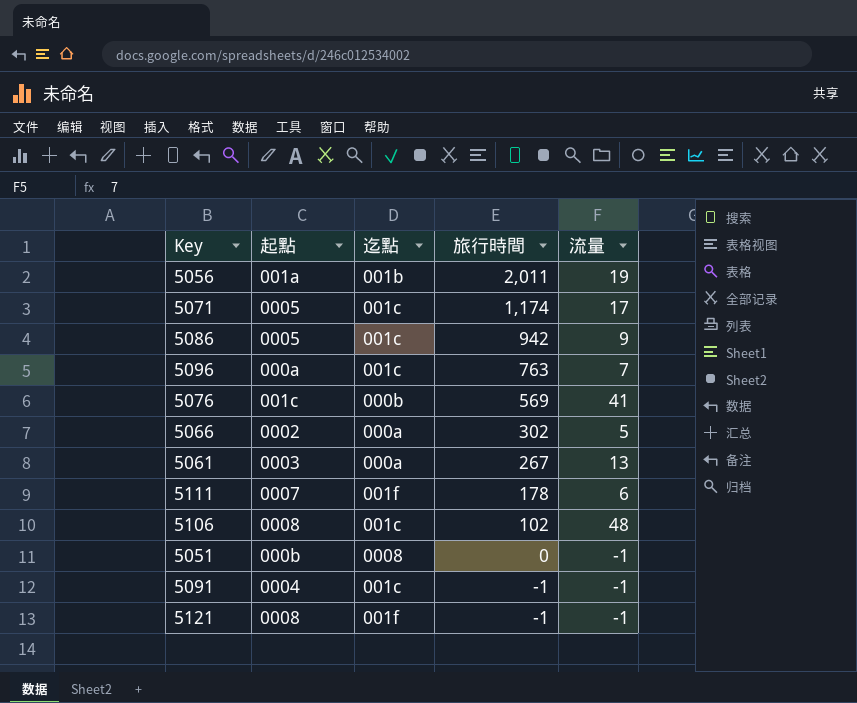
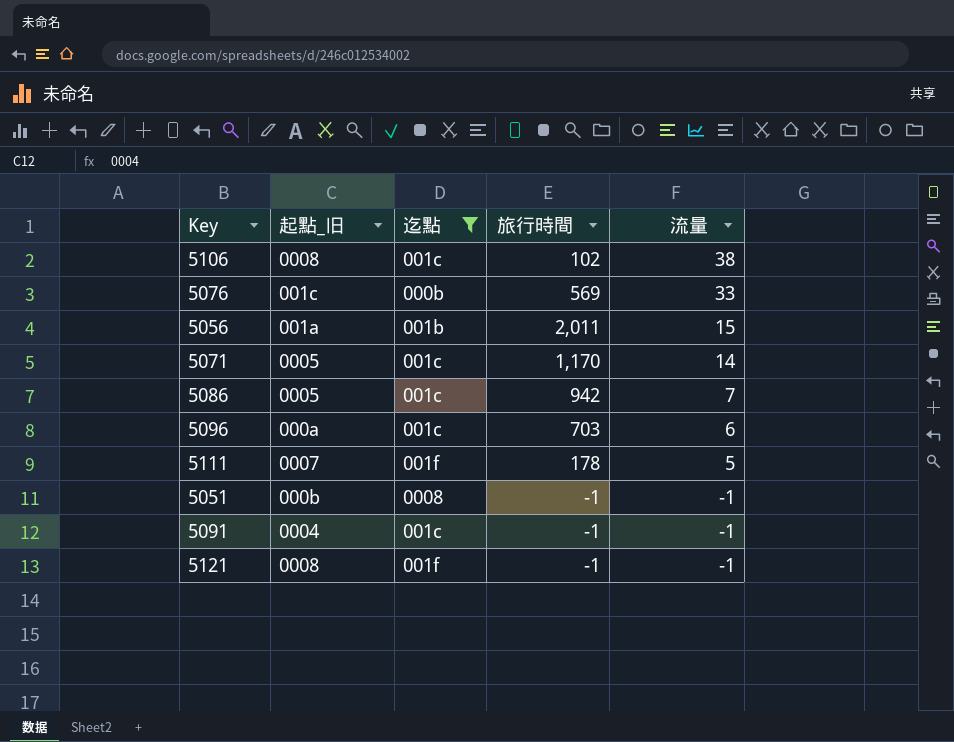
filter: none -> 迄點 != 000a
row order: 旅行時間 descending -> 流量 descending
column name: 起點 -> 起點_旧
5106 | 流量: 48 -> 38
5076 | 流量: 41 -> 33
5056 | 流量: 19 -> 15
5071 | 旅行時間: 1,174 -> 1,170
5071 | 流量: 17 -> 14
5086 | 流量: 9 -> 7
5096 | 旅行時間: 763 -> 703
5096 | 流量: 7 -> 6
5111 | 流量: 6 -> 5
5051 | 旅行時間: 0 -> -1

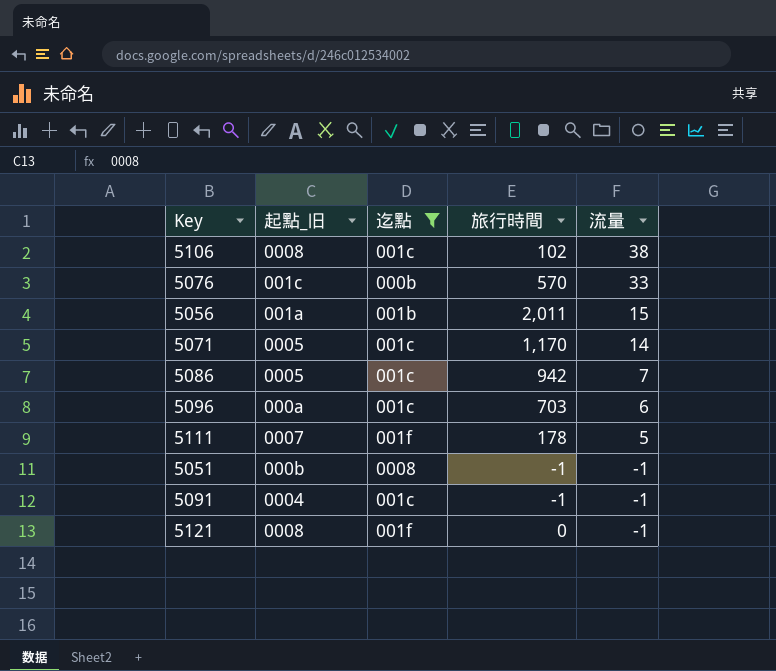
5076 | 旅行時間: 569 -> 570
5121 | 旅行時間: -1 -> 0

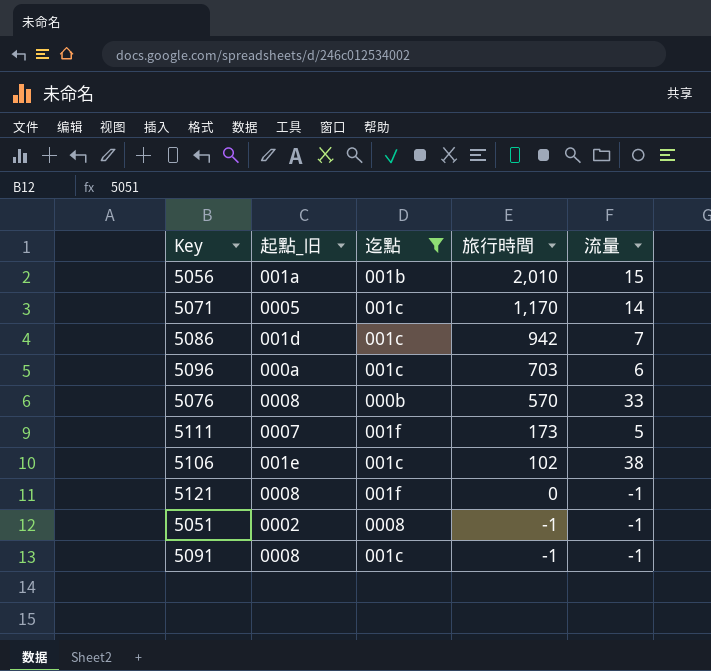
row order: 流量 descending -> 旅行時間 descending
5056 | 旅行時間: 2,011 -> 2,010
5086 | 起點_旧: 0005 -> 001d
5076 | 起點_旧: 001c -> 0008
5111 | 旅行時間: 178 -> 173
5106 | 起點_旧: 0008 -> 001e
5051 | 起點_旧: 000b -> 0002
5091 | 起點_旧: 0004 -> 0008

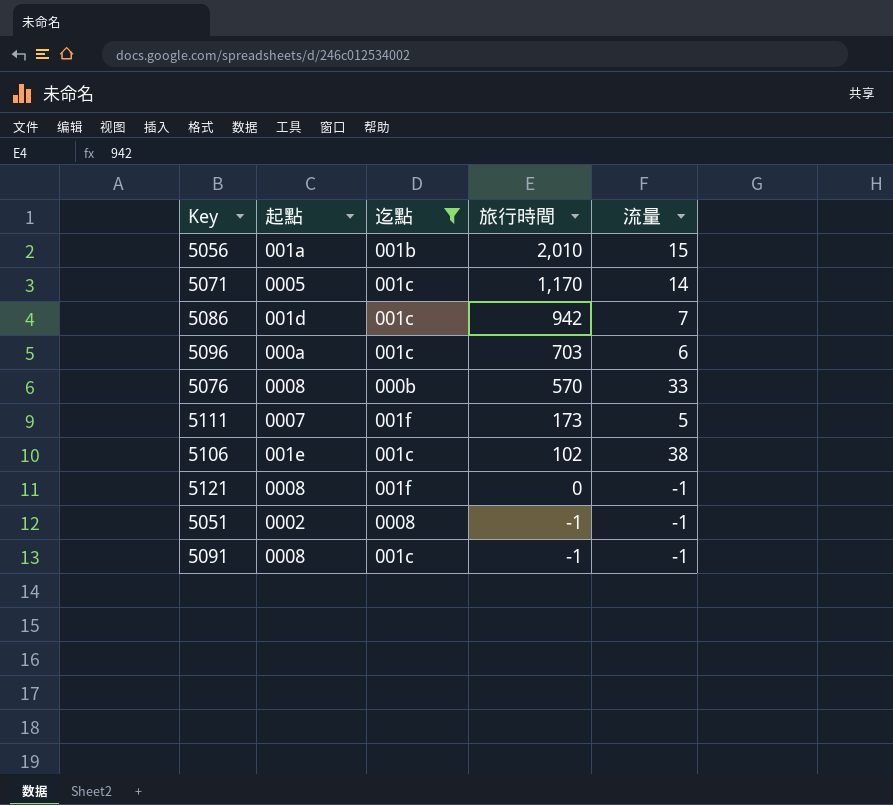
column name: 起點_旧 -> 起點

